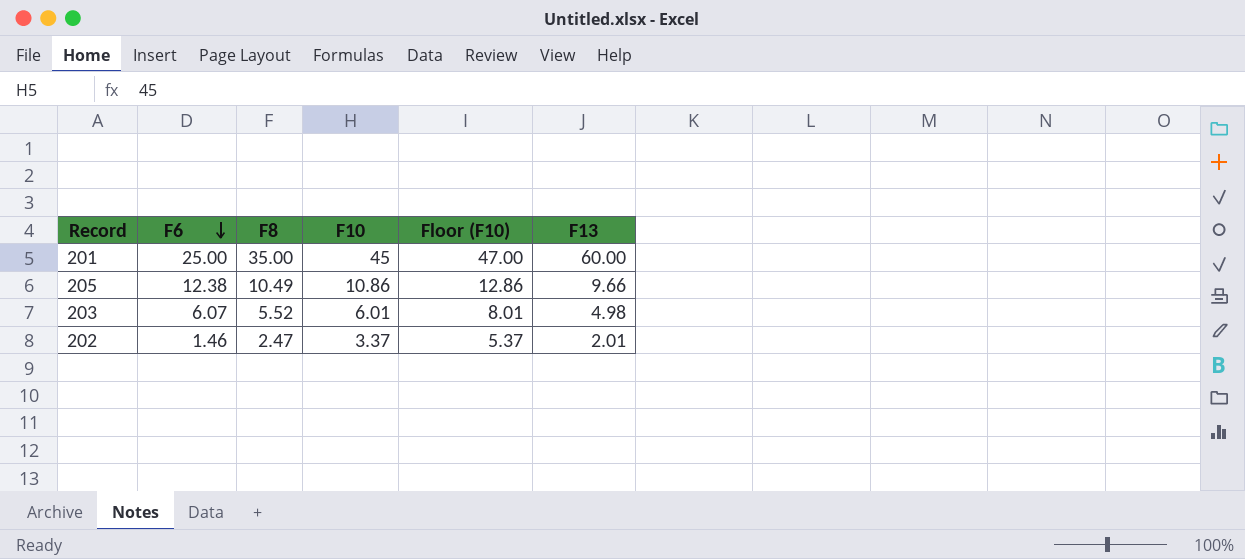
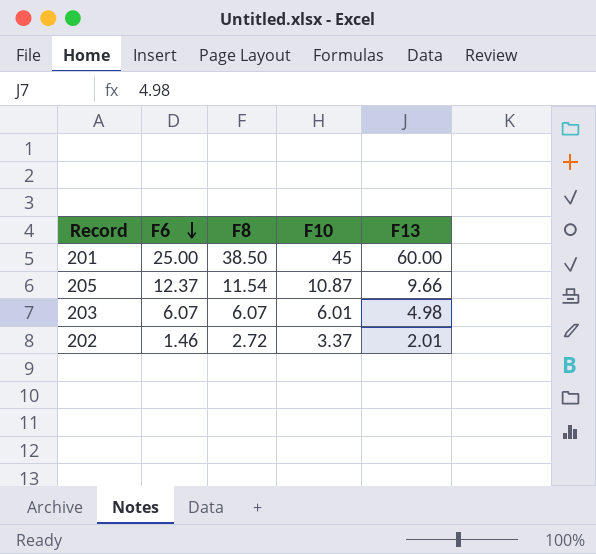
column Floor (F10) | formula: [F10] + 2 -> none
201 | F8: 35.00 -> 38.50
205 | F6: 12.38 -> 12.37
205 | F8: 10.49 -> 11.54
205 | F10: 10.86 -> 10.87
203 | F8: 5.52 -> 6.07
202 | F8: 2.47 -> 2.72

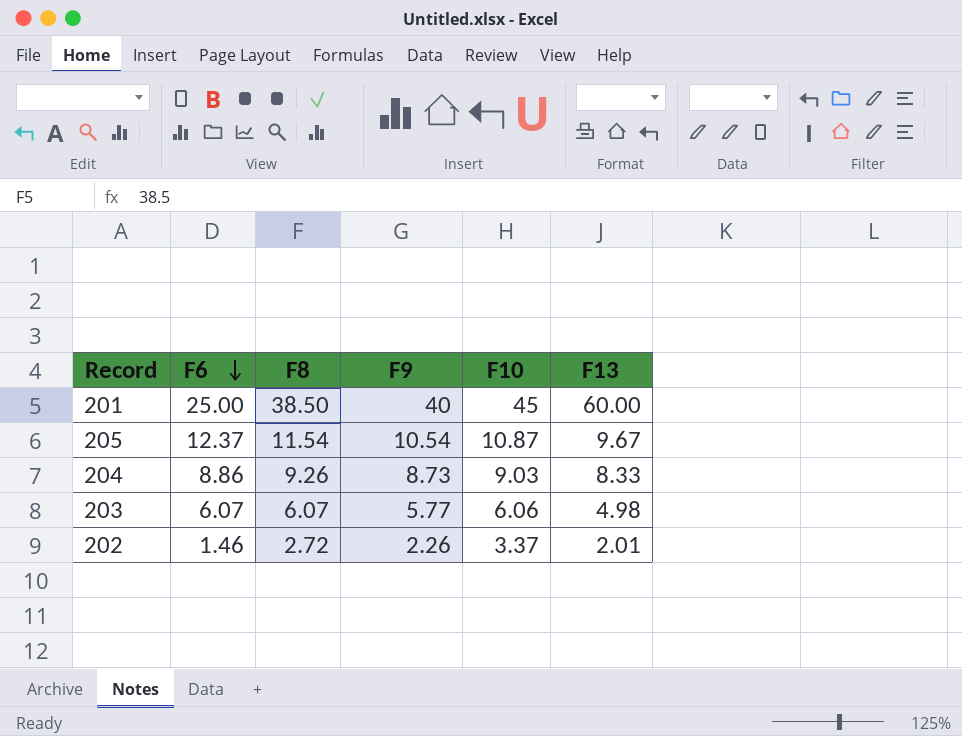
column F9 | position: none -> 4
205 | F13: 9.66 -> 9.67
row 204: none -> 8.86 | 9.26 | 8.73 | 9.03 | 8.33
203 | F10: 6.01 -> 6.06

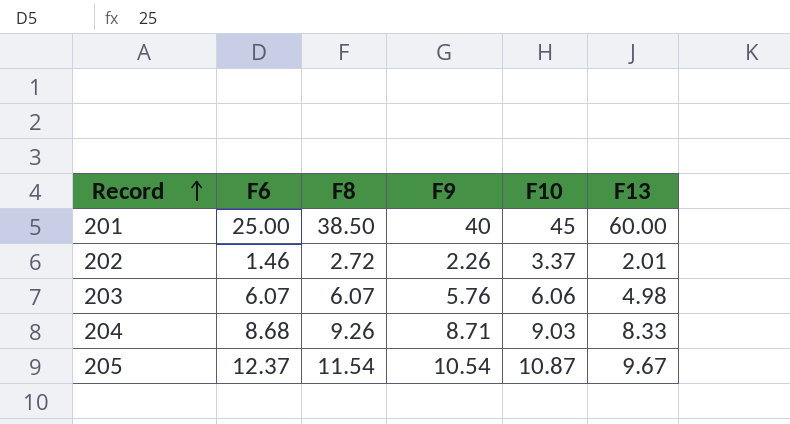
row order: F6 descending -> Record ascending
203 | F9: 5.77 -> 5.76
204 | F6: 8.86 -> 8.68
204 | F9: 8.73 -> 8.71

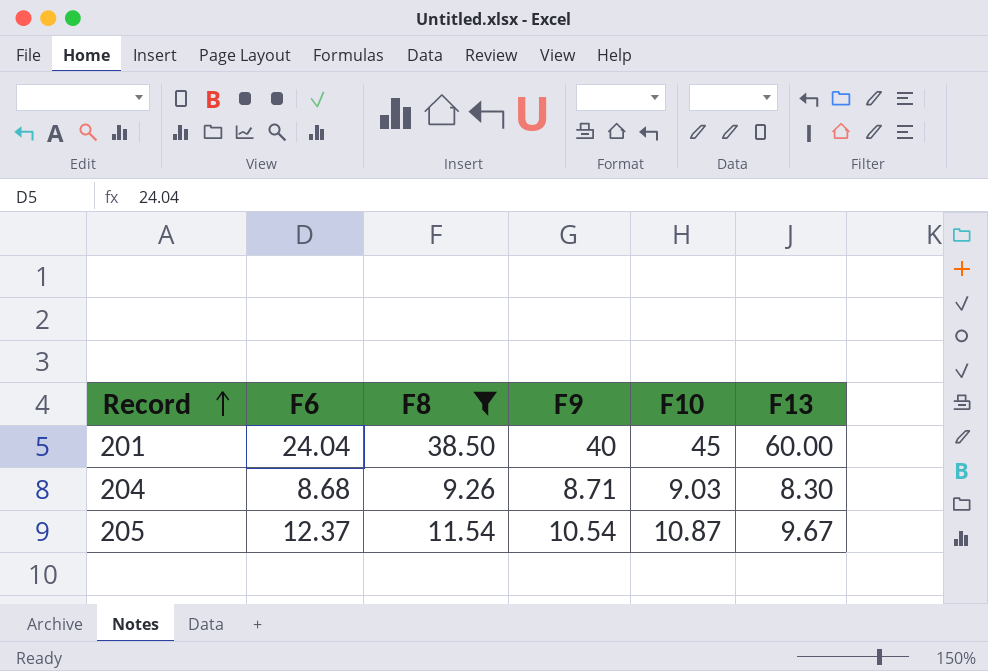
filter: none -> F8 >= 9.26
201 | F6: 25.00 -> 24.04
204 | F13: 8.33 -> 8.30

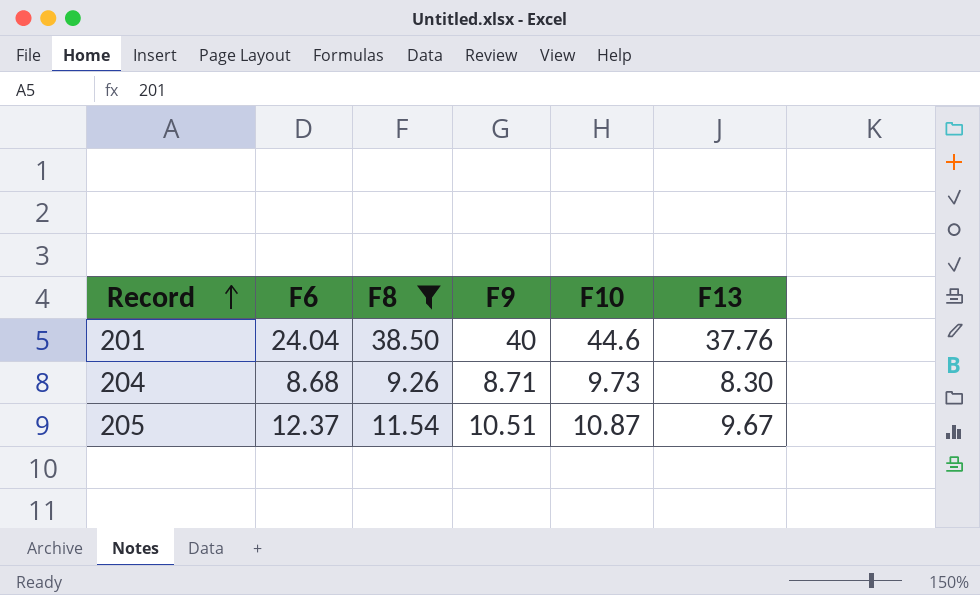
201 | F10: 45 -> 44.6
201 | F13: 60.00 -> 37.76
204 | F10: 9.03 -> 9.73
205 | F9: 10.54 -> 10.51

